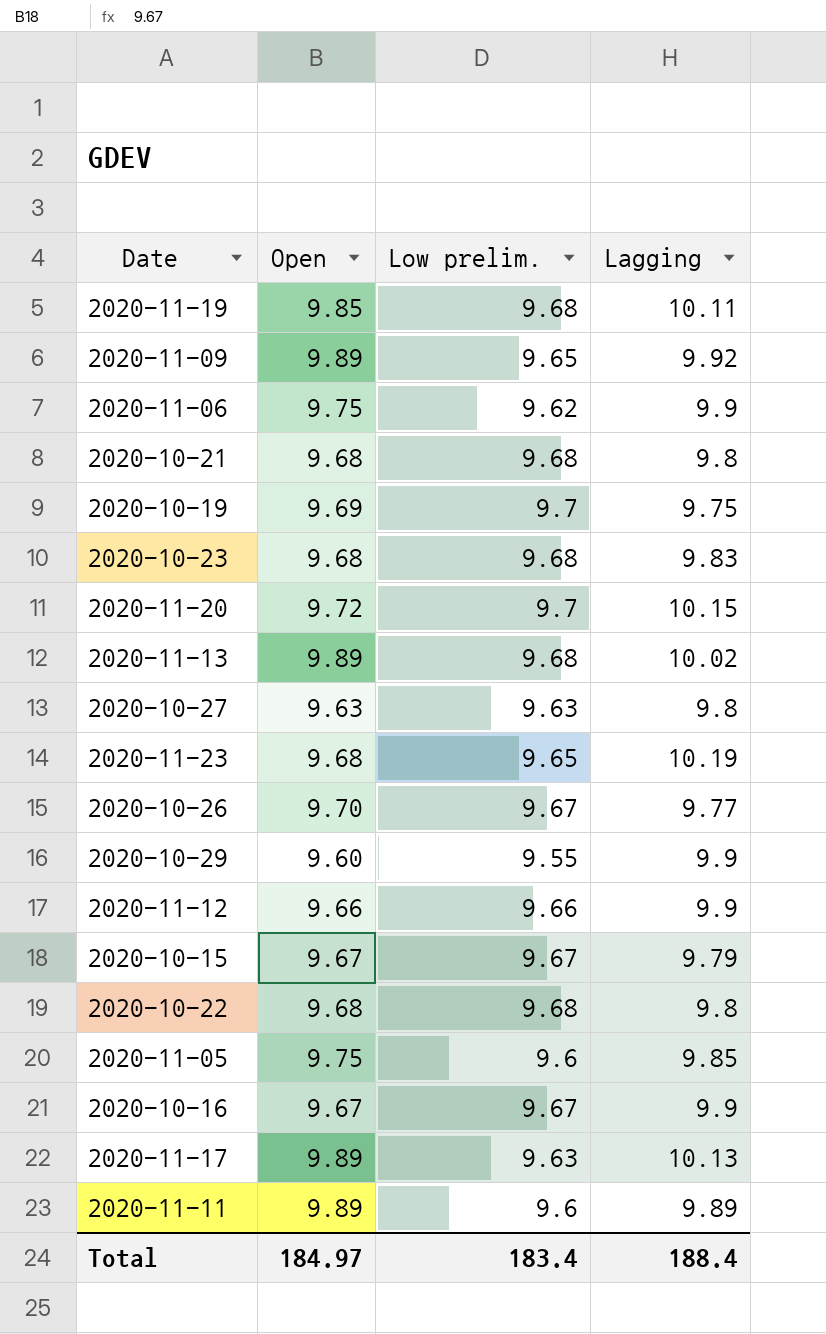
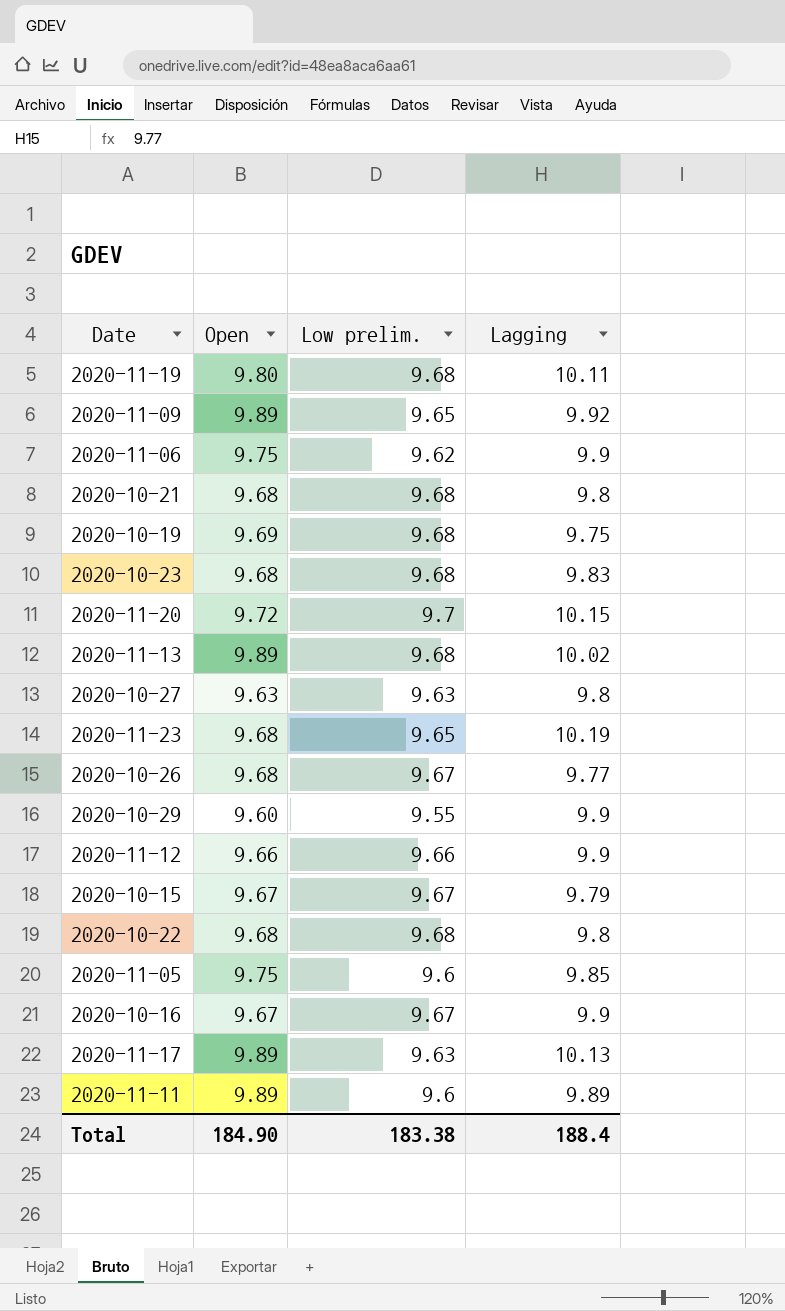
2020-11-19 | Open: 9.85 -> 9.80
2020-10-19 | Low prelim.: 9.7 -> 9.68
2020-10-26 | Open: 9.70 -> 9.68
Total | Open: 184.97 -> 184.90
Total | Low prelim.: 183.4 -> 183.38

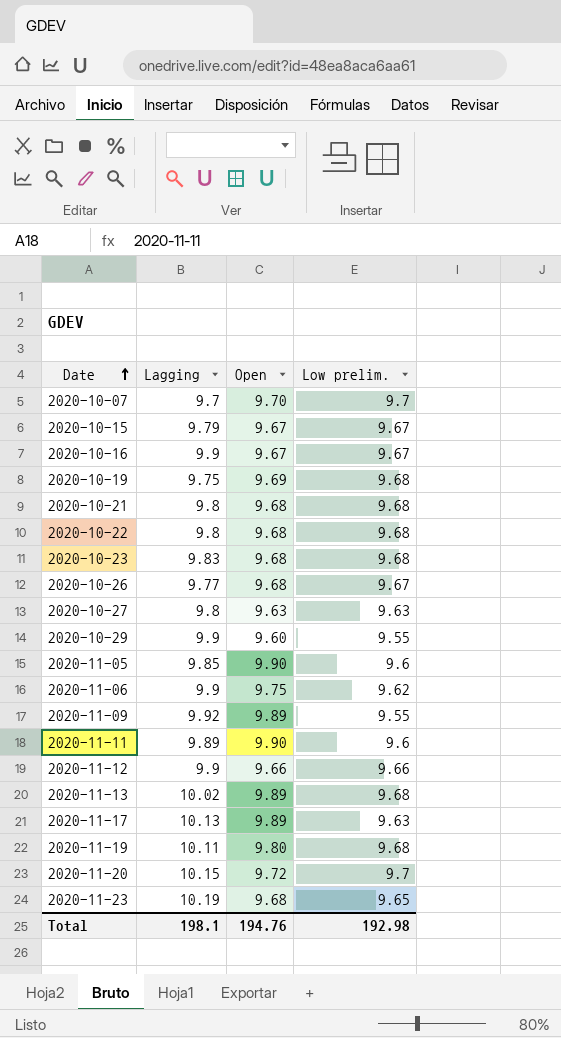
row order: none -> Date ascending
column Lagging | position: 4 -> 2
row 2020-10-07: none -> 9.7 | 9.70 | 9.7
2020-11-05 | Open: 9.75 -> 9.90
2020-11-09 | Low prelim.: 9.65 -> 9.55
2020-11-11 | Open: 9.89 -> 9.90
Total | Lagging: 188.4 -> 198.1
Total | Open: 184.90 -> 194.76
Total | Low prelim.: 183.38 -> 192.98

